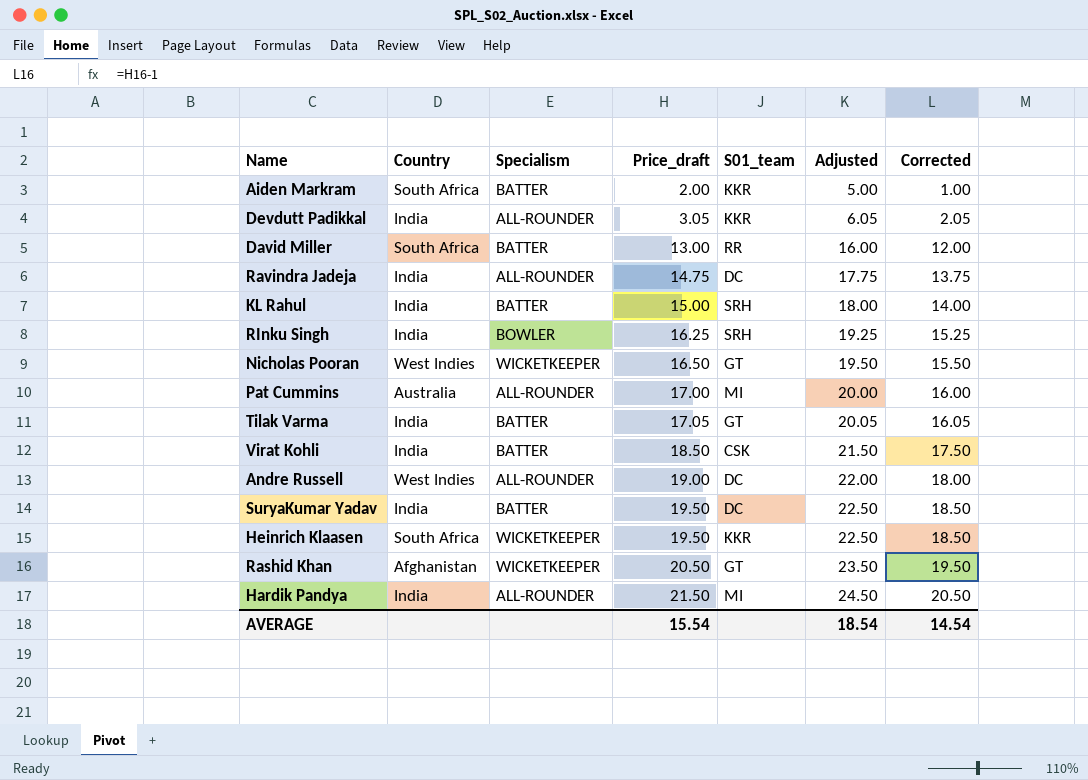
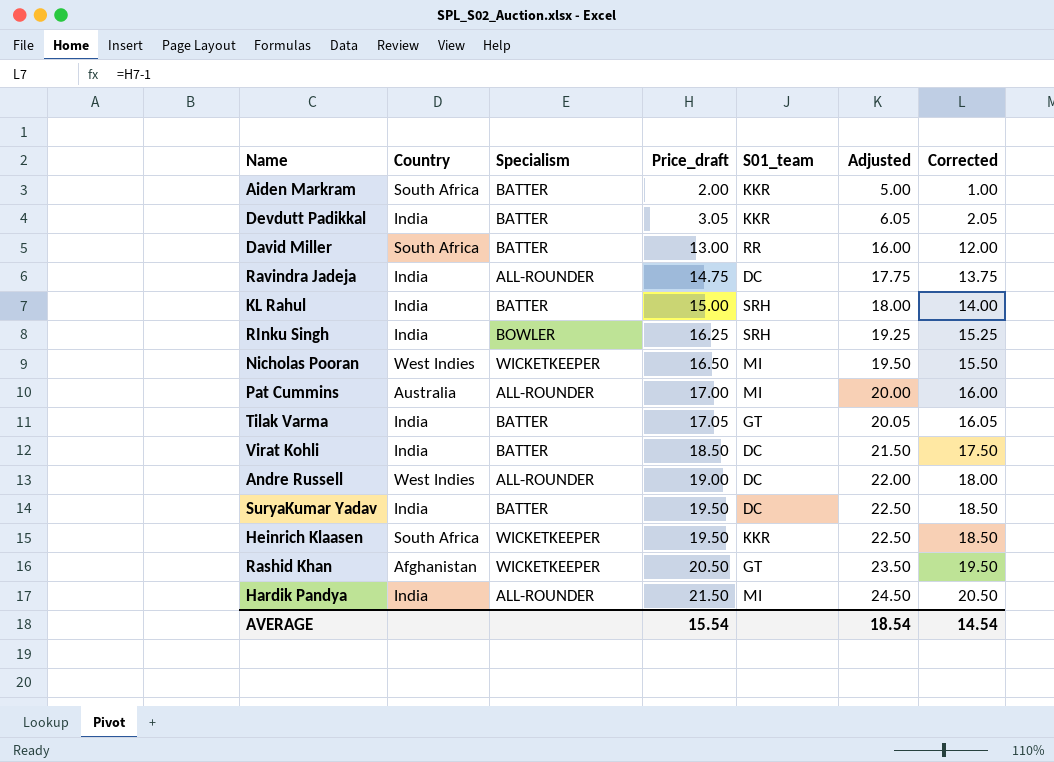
Devdutt Padikkal | Specialism: ALL-ROUNDER -> BATTER
Nicholas Pooran | S01_team: GT -> MI
Virat Kohli | S01_team: CSK -> DC

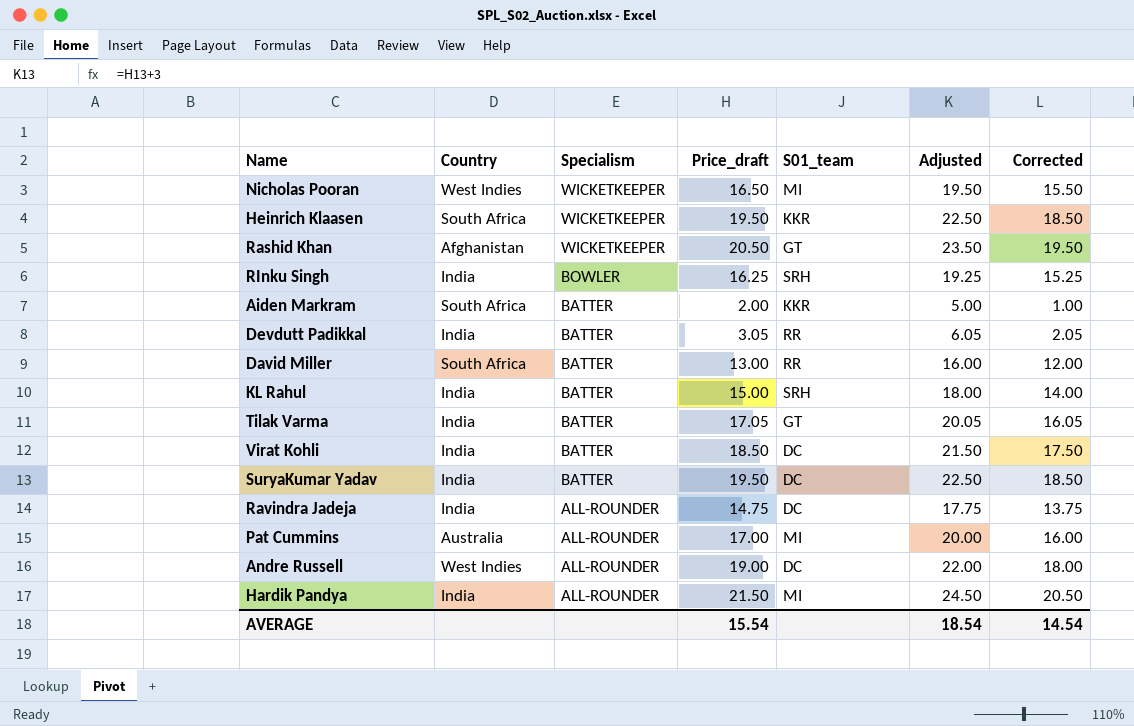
row order: Price_draft ascending -> Specialism descending
Devdutt Padikkal | S01_team: KKR -> RR

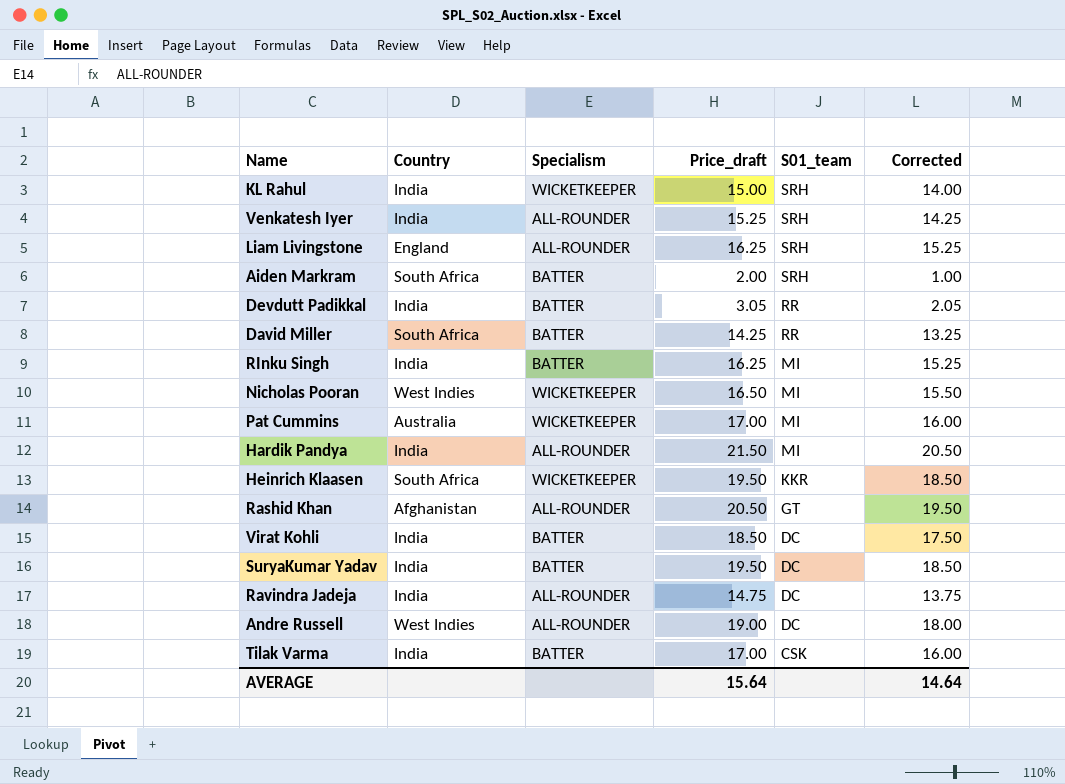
row order: Specialism descending -> S01_team descending
column Adjusted | formula: [Price_draft] + 3 -> none
KL Rahul | Specialism: BATTER -> WICKETKEEPER
row Venkatesh Iyer: none -> India | ALL-ROUNDER | 15.25 | SRH | 14.25
row Liam Livingstone: none -> England | ALL-ROUNDER | 16.25 | SRH | 15.25
Aiden Markram | S01_team: KKR -> SRH
David Miller | Price_draft: 13.00 -> 14.25
David Miller | Corrected: 12.00 -> 13.25
RInku Singh | Specialism: BOWLER -> BATTER
RInku Singh | S01_team: SRH -> MI
Pat Cummins | Specialism: ALL-ROUNDER -> WICKETKEEPER
Rashid Khan | Specialism: WICKETKEEPER -> ALL-ROUNDER
Tilak Varma | Price_draft: 17.05 -> 17.00
Tilak Varma | S01_team: GT -> CSK
Tilak Varma | Corrected: 16.05 -> 16.00
AVERAGE | Price_draft: 15.54 -> 15.64
AVERAGE | Corrected: 14.54 -> 14.64

